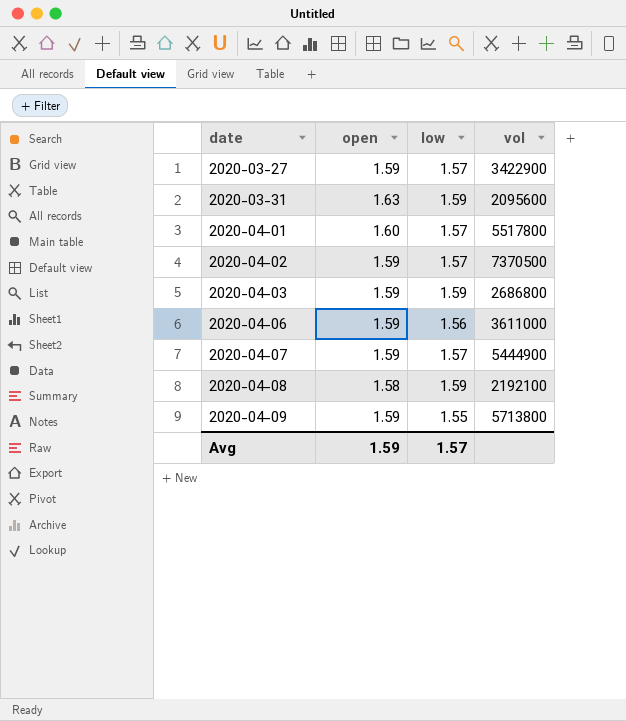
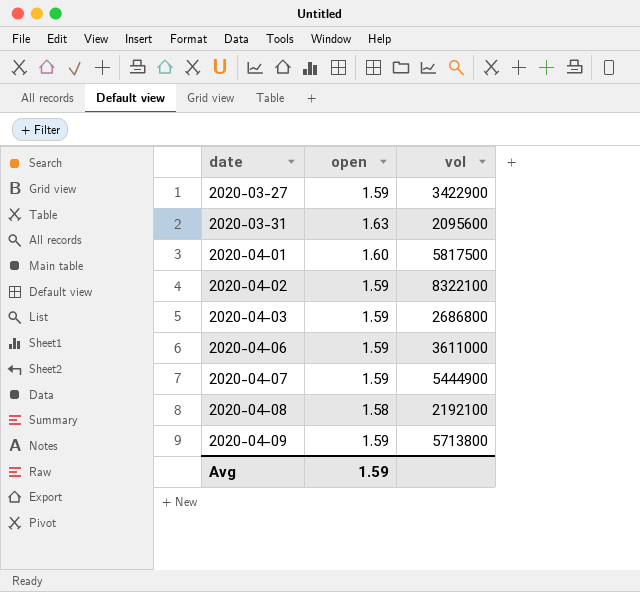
column low | position: 3 -> none
2020-04-01 | vol: 5517800 -> 5817500
2020-04-02 | vol: 7370500 -> 8322100

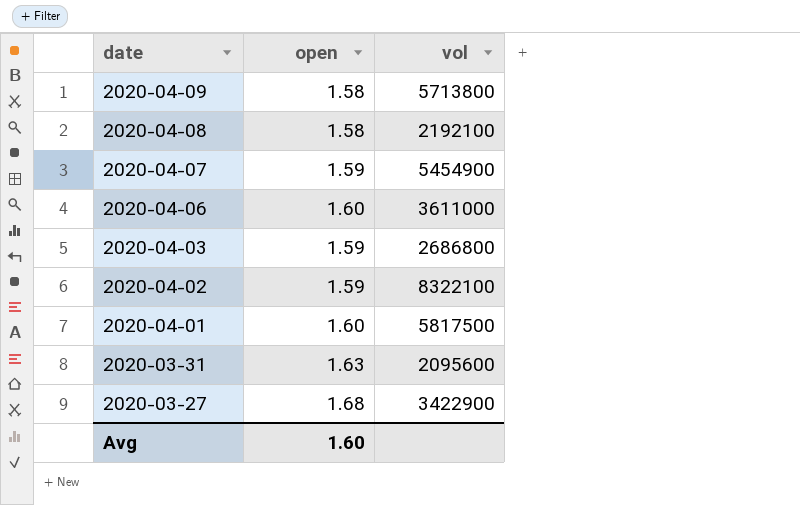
row order: date ascending -> date descending
2020-04-09 | open: 1.59 -> 1.58
2020-04-07 | vol: 5444900 -> 5454900
2020-04-06 | open: 1.59 -> 1.60
2020-03-27 | open: 1.59 -> 1.68
Avg | open: 1.59 -> 1.60

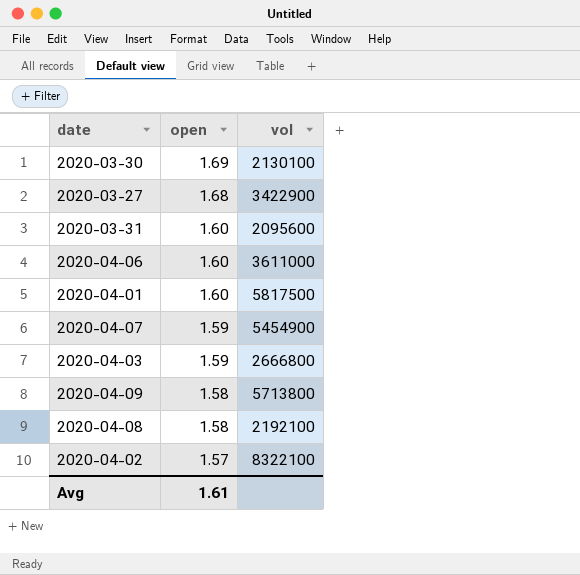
row order: date descending -> open descending
row 2020-03-30: none -> 1.69 | 2130100
2020-03-31 | open: 1.63 -> 1.60
2020-04-03 | vol: 2686800 -> 2666800
2020-04-02 | open: 1.59 -> 1.57
Avg | open: 1.60 -> 1.61

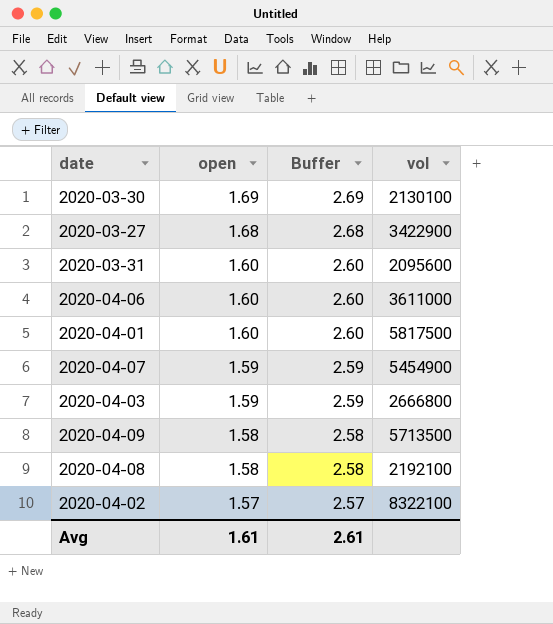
column Buffer | formula: none -> [open] + 1
2020-04-09 | vol: 5713800 -> 5713500

